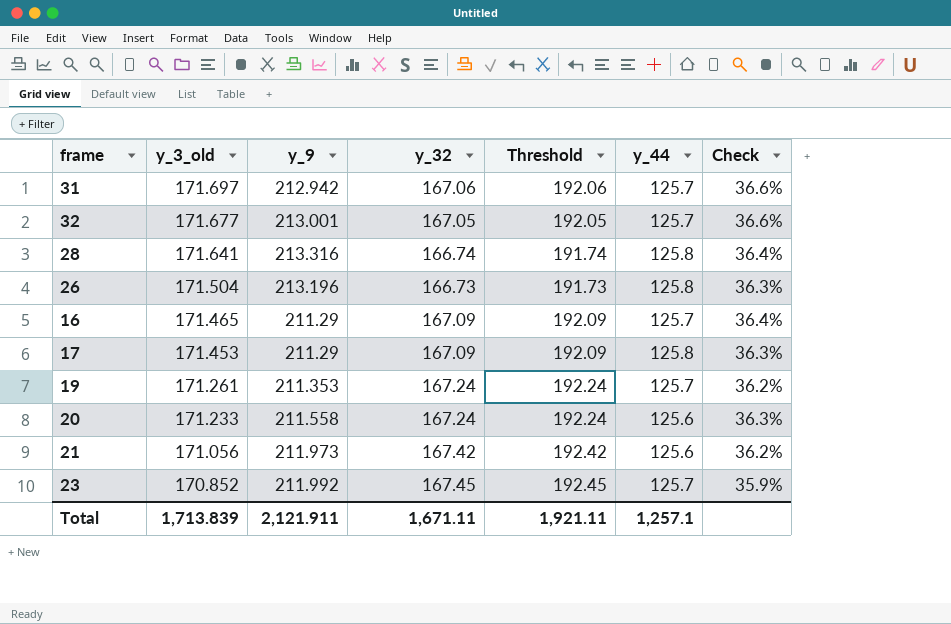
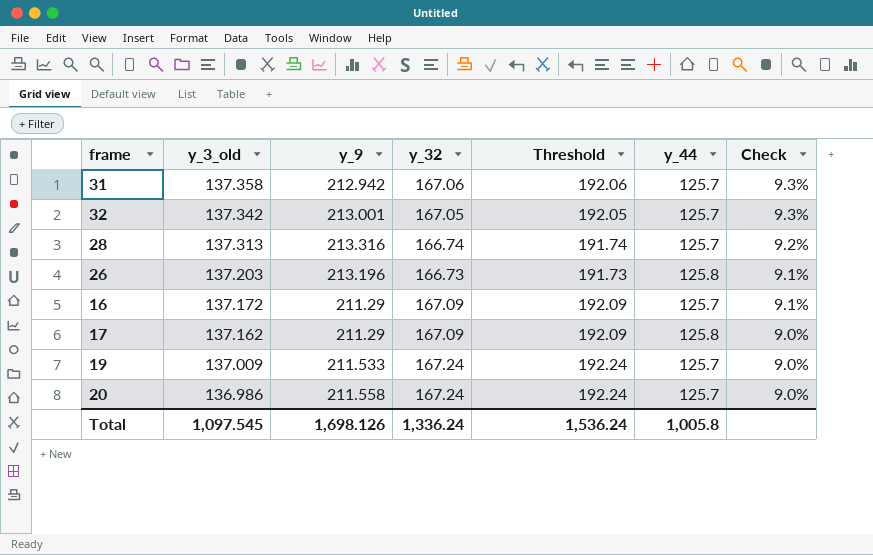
row 21: 171.056 | 211.973 | 167.42 | 192.42 | 125.6 | 36.2% -> none
row 23: 170.852 | 211.992 | 167.45 | 192.45 | 125.7 | 35.9% -> none
31 | y_3_old: 171.697 -> 137.358
31 | Check: 36.6% -> 9.3%
32 | y_3_old: 171.677 -> 137.342
32 | Check: 36.6% -> 9.3%
28 | y_3_old: 171.641 -> 137.313
28 | y_44: 125.8 -> 125.7
28 | Check: 36.4% -> 9.2%
26 | y_3_old: 171.504 -> 137.203
26 | Check: 36.3% -> 9.1%
16 | y_3_old: 171.465 -> 137.172
16 | Check: 36.4% -> 9.1%
17 | y_3_old: 171.453 -> 137.162
17 | Check: 36.3% -> 9.0%
19 | y_3_old: 171.261 -> 137.009
19 | y_9: 211.353 -> 211.533
19 | Check: 36.2% -> 9.0%
20 | y_3_old: 171.233 -> 136.986
20 | y_44: 125.6 -> 125.7
20 | Check: 36.3% -> 9.0%
Total | y_3_old: 1,713.839 -> 1,097.545
Total | y_9: 2,121.911 -> 1,698.126
Total | y_32: 1,671.11 -> 1,336.24
Total | Threshold: 1,921.11 -> 1,536.24
Total | y_44: 1,257.1 -> 1,005.8

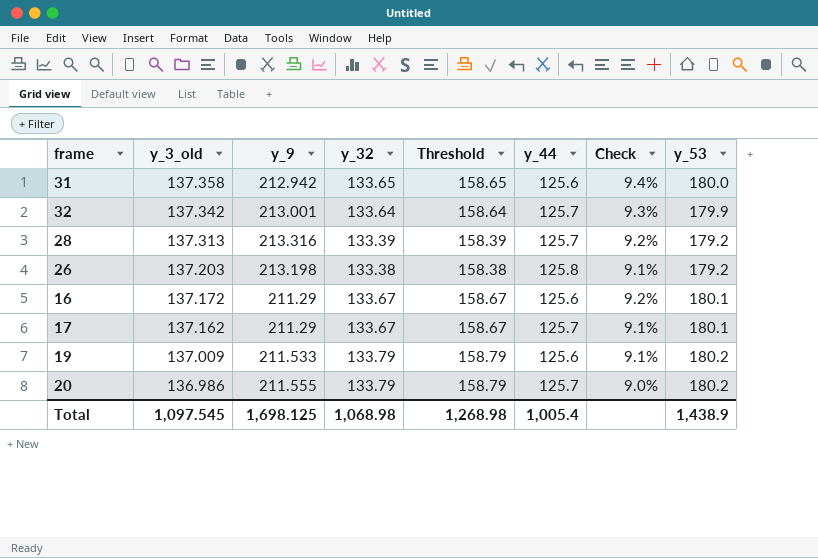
column y_53 | position: none -> 8
31 | y_32: 167.06 -> 133.65
31 | Threshold: 192.06 -> 158.65
31 | y_44: 125.7 -> 125.6
31 | Check: 9.3% -> 9.4%
32 | y_32: 167.05 -> 133.64
32 | Threshold: 192.05 -> 158.64
28 | y_32: 166.74 -> 133.39
28 | Threshold: 191.74 -> 158.39
26 | y_9: 213.196 -> 213.198
26 | y_32: 166.73 -> 133.38
26 | Threshold: 191.73 -> 158.38
16 | y_32: 167.09 -> 133.67
16 | Threshold: 192.09 -> 158.67
16 | y_44: 125.7 -> 125.6
16 | Check: 9.1% -> 9.2%
17 | y_32: 167.09 -> 133.67
17 | Threshold: 192.09 -> 158.67
17 | y_44: 125.8 -> 125.7
17 | Check: 9.0% -> 9.1%
19 | y_32: 167.24 -> 133.79
19 | Threshold: 192.24 -> 158.79
19 | y_44: 125.7 -> 125.6
19 | Check: 9.0% -> 9.1%
20 | y_9: 211.558 -> 211.555
20 | y_32: 167.24 -> 133.79
20 | Threshold: 192.24 -> 158.79
Total | y_9: 1,698.126 -> 1,698.125
Total | y_32: 1,336.24 -> 1,068.98
Total | Threshold: 1,536.24 -> 1,268.98
Total | y_44: 1,005.8 -> 1,005.4

